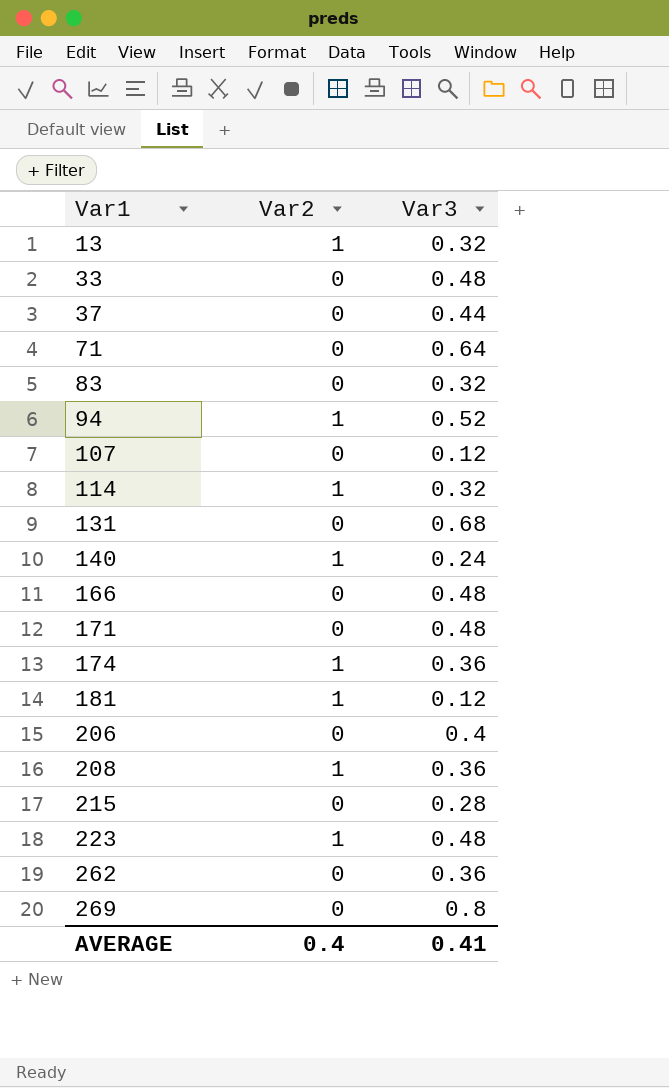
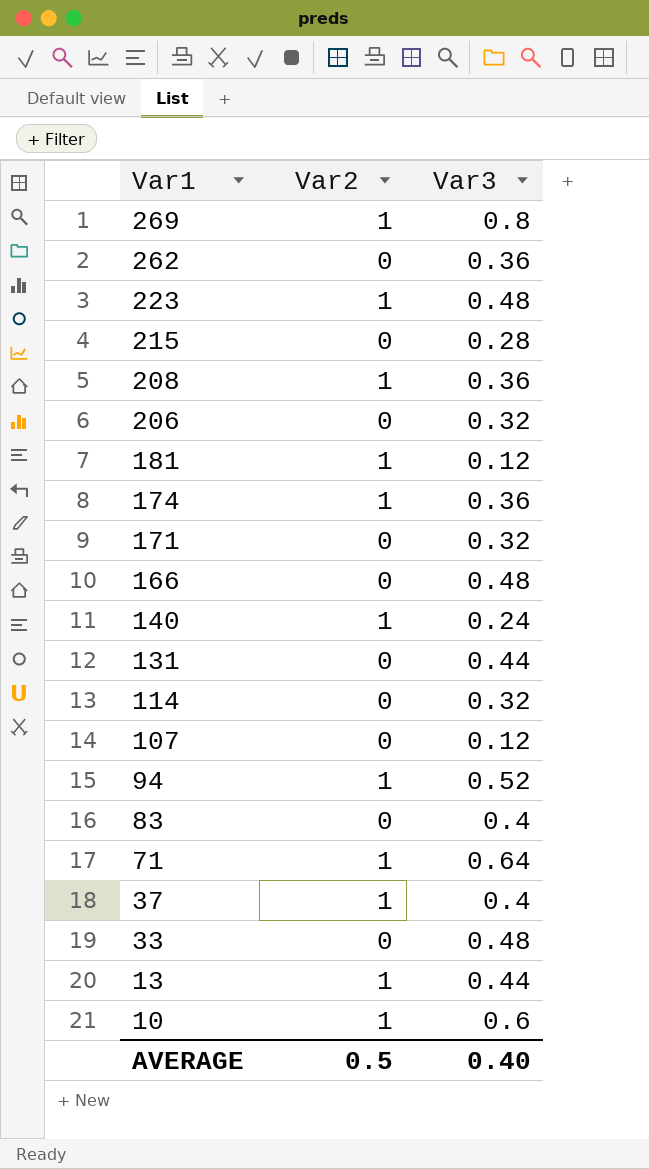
row order: Var1 ascending -> Var1 descending
269 | Var2: 0 -> 1
206 | Var3: 0.4 -> 0.32
171 | Var3: 0.48 -> 0.32
131 | Var3: 0.68 -> 0.44
114 | Var2: 1 -> 0
83 | Var3: 0.32 -> 0.4
71 | Var2: 0 -> 1
37 | Var2: 0 -> 1
37 | Var3: 0.44 -> 0.4
13 | Var3: 0.32 -> 0.44
row 10: none -> 1 | 0.6
AVERAGE | Var2: 0.4 -> 0.5
AVERAGE | Var3: 0.41 -> 0.40

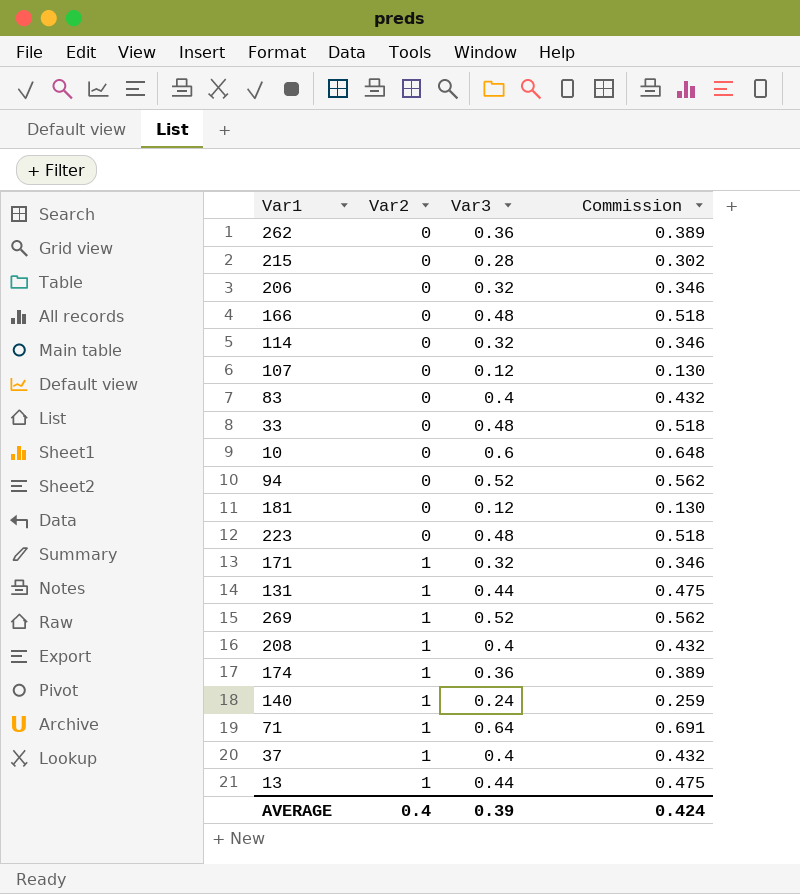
row order: Var1 descending -> Var2 ascending
column Commission | formula: none -> [Var3] * 1.08
10 | Var2: 1 -> 0
94 | Var2: 1 -> 0
181 | Var2: 1 -> 0
223 | Var2: 1 -> 0
171 | Var2: 0 -> 1
131 | Var2: 0 -> 1
269 | Var3: 0.8 -> 0.52
208 | Var3: 0.36 -> 0.4
AVERAGE | Var2: 0.5 -> 0.4
AVERAGE | Var3: 0.40 -> 0.39

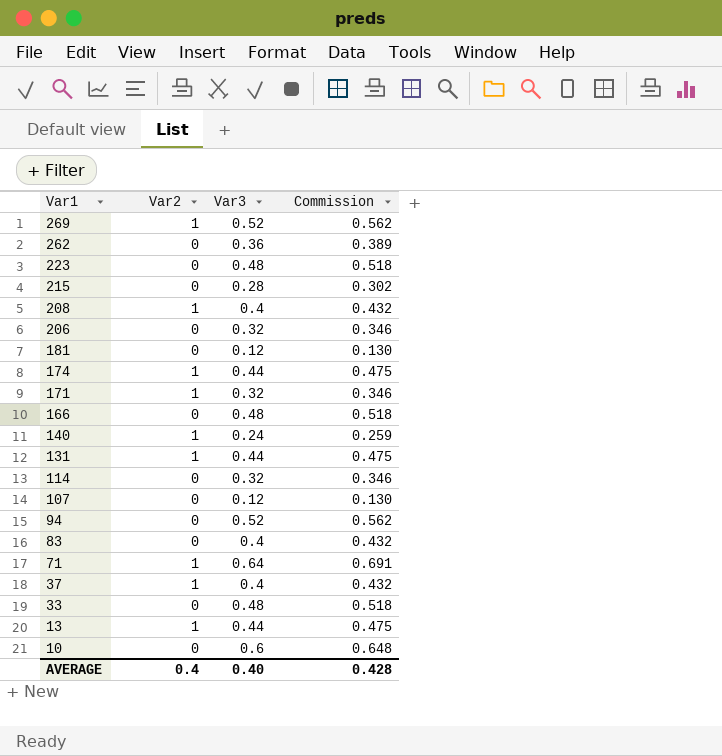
row order: Var2 ascending -> Var1 descending
174 | Var3: 0.36 -> 0.44
174 | Commission: 0.389 -> 0.475
AVERAGE | Var3: 0.39 -> 0.40
AVERAGE | Commission: 0.424 -> 0.428

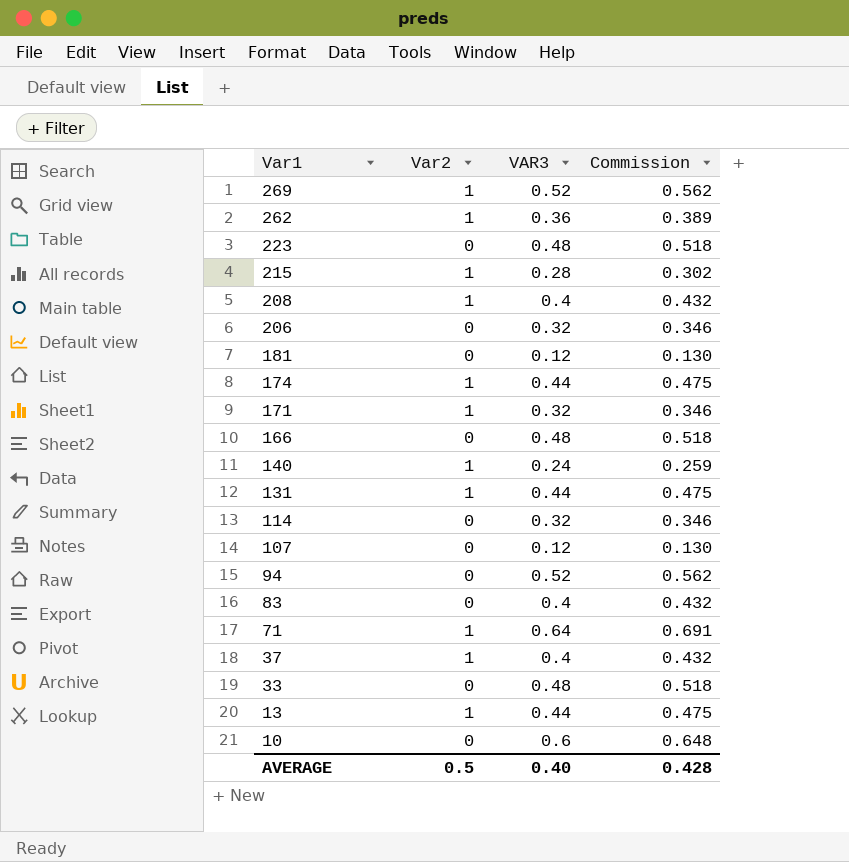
column name: Var3 -> VAR3
262 | Var2: 0 -> 1
215 | Var2: 0 -> 1
AVERAGE | Var2: 0.4 -> 0.5

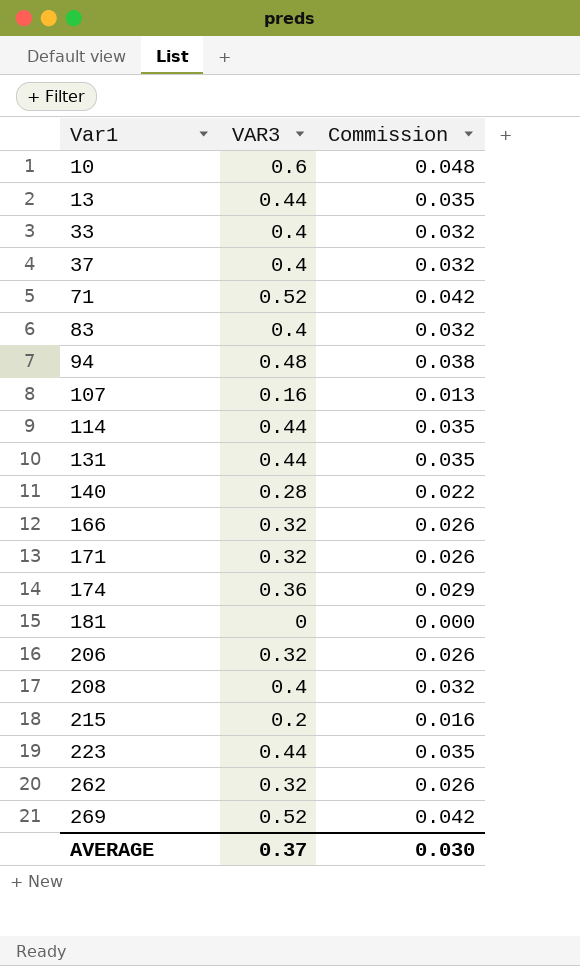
row order: Var1 descending -> Var1 ascending
column Var2 | position: 2 -> none
column Commission | formula: [VAR3] * 1.08 -> [VAR3] * 0.08
33 | VAR3: 0.48 -> 0.4
71 | VAR3: 0.64 -> 0.52
94 | VAR3: 0.52 -> 0.48
107 | VAR3: 0.12 -> 0.16
114 | VAR3: 0.32 -> 0.44
140 | VAR3: 0.24 -> 0.28
166 | VAR3: 0.48 -> 0.32
174 | VAR3: 0.44 -> 0.36
181 | VAR3: 0.12 -> 0
215 | VAR3: 0.28 -> 0.2
223 | VAR3: 0.48 -> 0.44
262 | VAR3: 0.36 -> 0.32
AVERAGE | VAR3: 0.40 -> 0.37
AVERAGE | Commission: 0.428 -> 0.030

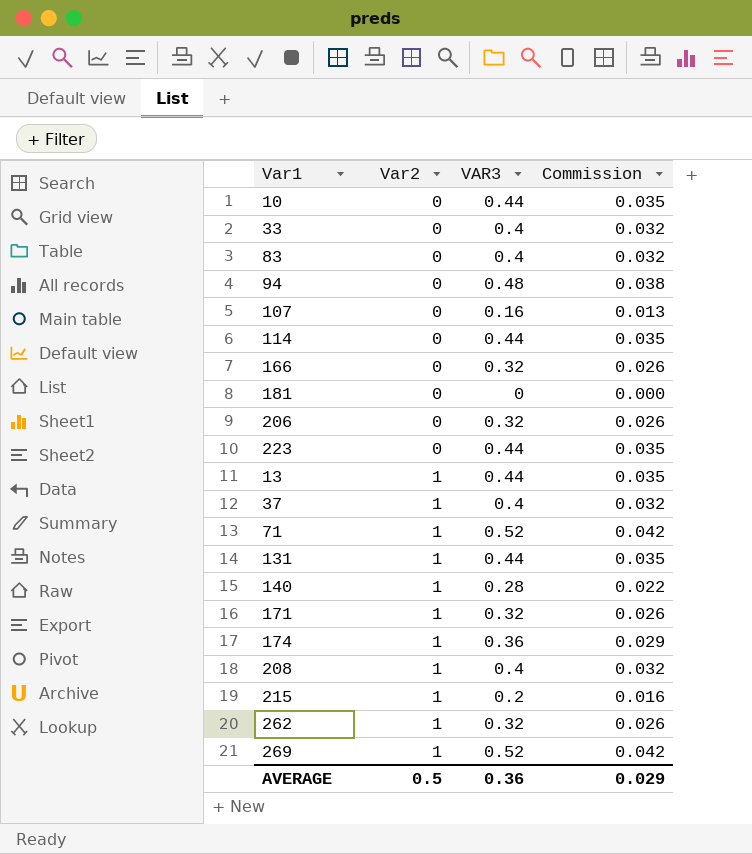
row order: Var1 ascending -> Var2 ascending
column Var2 | position: none -> 2
10 | VAR3: 0.6 -> 0.44
10 | Commission: 0.048 -> 0.035
AVERAGE | VAR3: 0.37 -> 0.36
AVERAGE | Commission: 0.030 -> 0.029

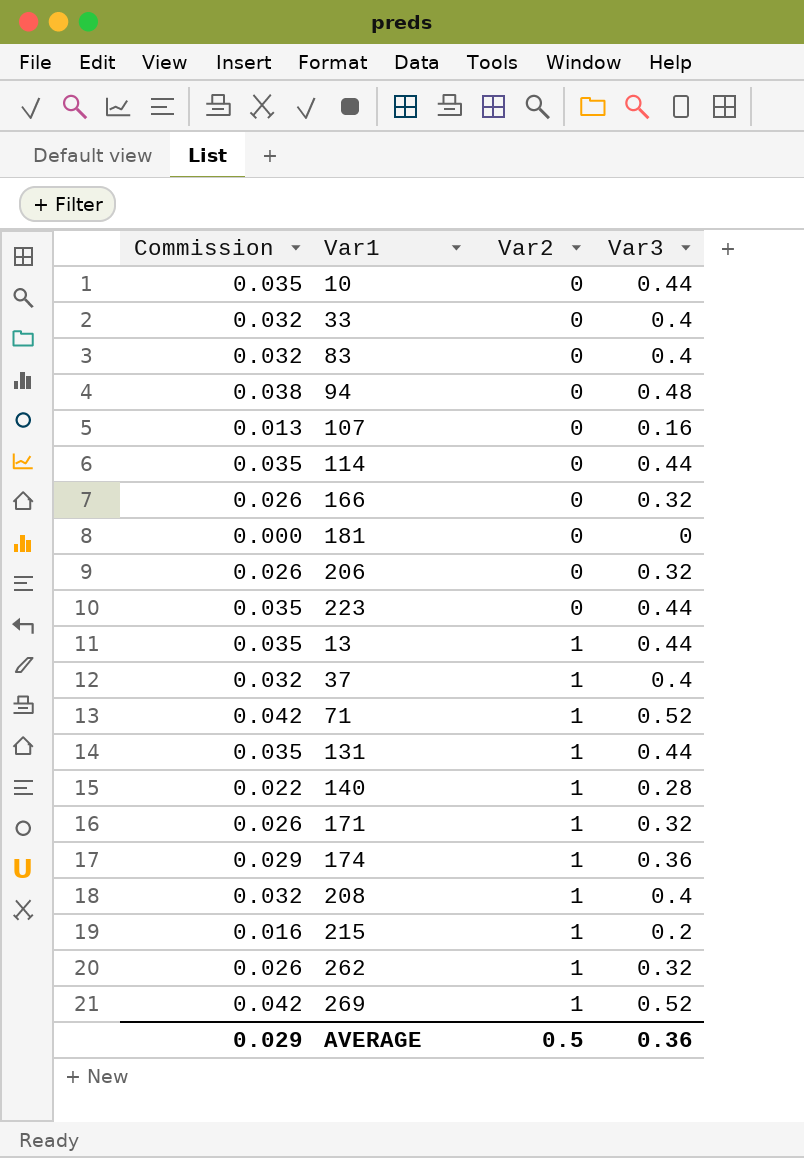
column Commission | position: 4 -> 1
column name: VAR3 -> Var3

